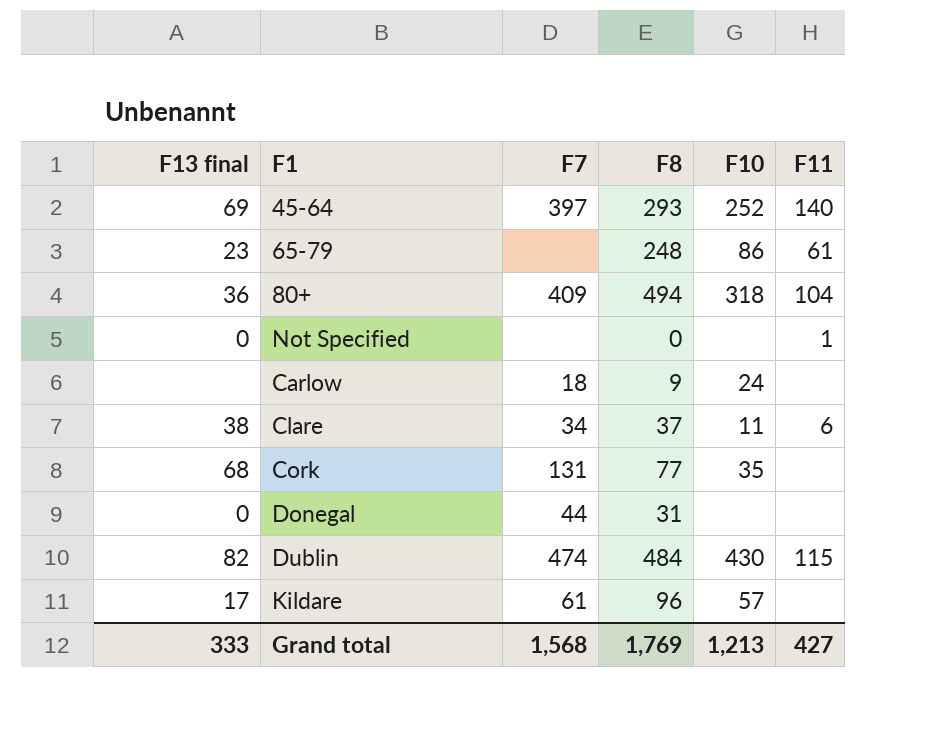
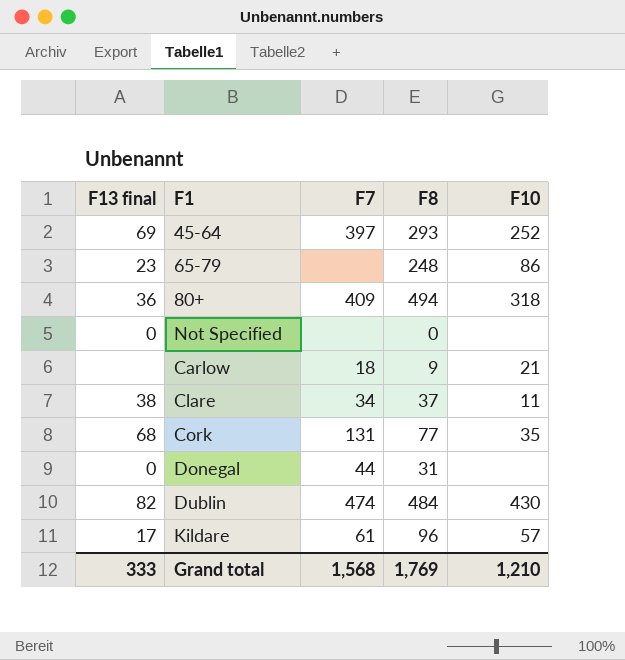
column F11 | position: 6 -> none
Carlow | F10: 24 -> 21
Grand total | F10: 1,213 -> 1,210

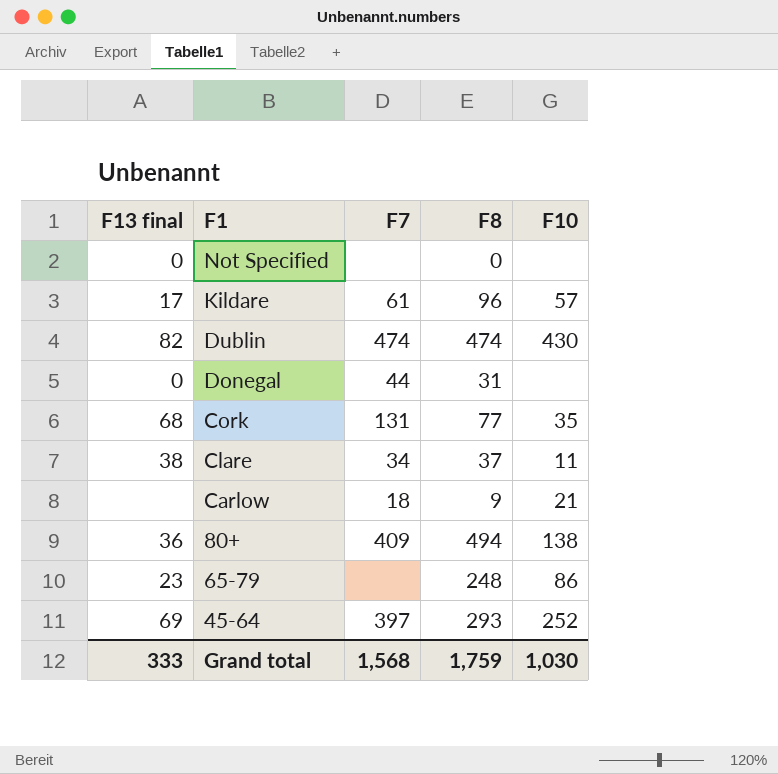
row order: none -> F1 descending
Dublin | F8: 484 -> 474
80+ | F10: 318 -> 138
Grand total | F8: 1,769 -> 1,759
Grand total | F10: 1,210 -> 1,030

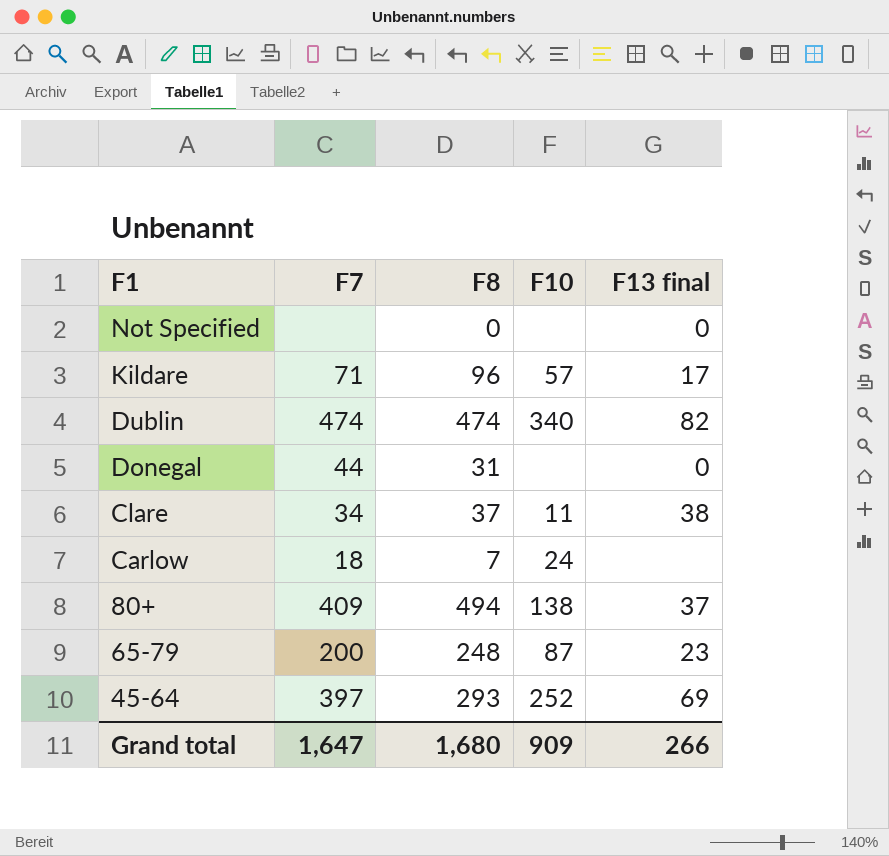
column F13 final | position: 1 -> 5
row Cork: 68 | 131 | 77 | 35 -> none
Kildare | F7: 61 -> 71
Dublin | F10: 430 -> 340
Carlow | F8: 9 -> 7
Carlow | F10: 21 -> 24
80+ | F13 final: 36 -> 37
65-79 | F7: none -> 200
65-79 | F10: 86 -> 87
Grand total | F7: 1,568 -> 1,647
Grand total | F8: 1,759 -> 1,680
Grand total | F10: 1,030 -> 909
Grand total | F13 final: 333 -> 266

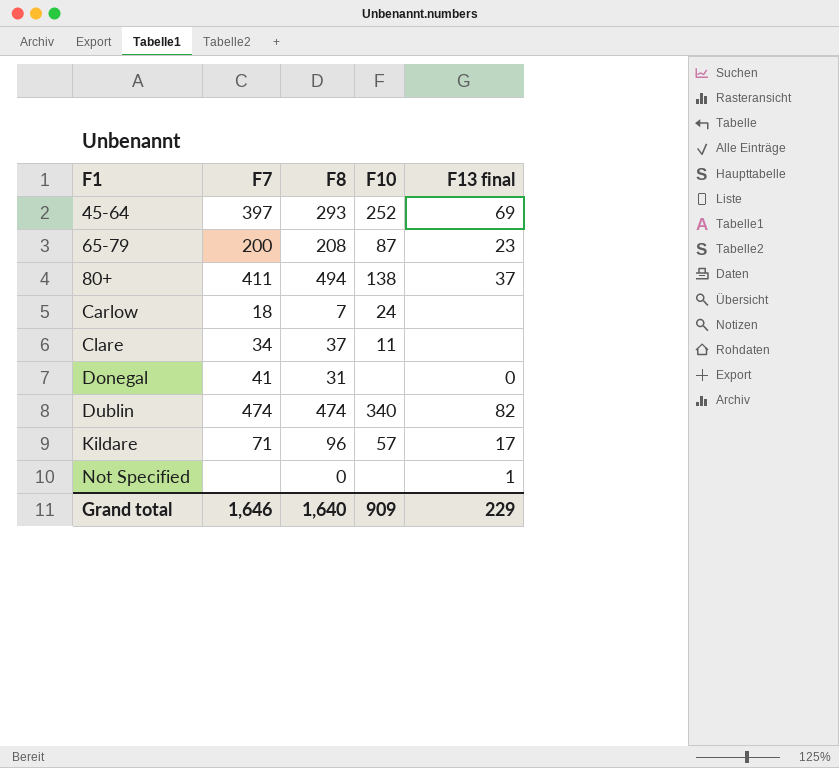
row order: F1 descending -> F1 ascending
65-79 | F8: 248 -> 208
80+ | F7: 409 -> 411
Clare | F13 final: 38 -> none
Donegal | F7: 44 -> 41
Not Specified | F13 final: 0 -> 1
Grand total | F7: 1,647 -> 1,646
Grand total | F8: 1,680 -> 1,640
Grand total | F13 final: 266 -> 229

